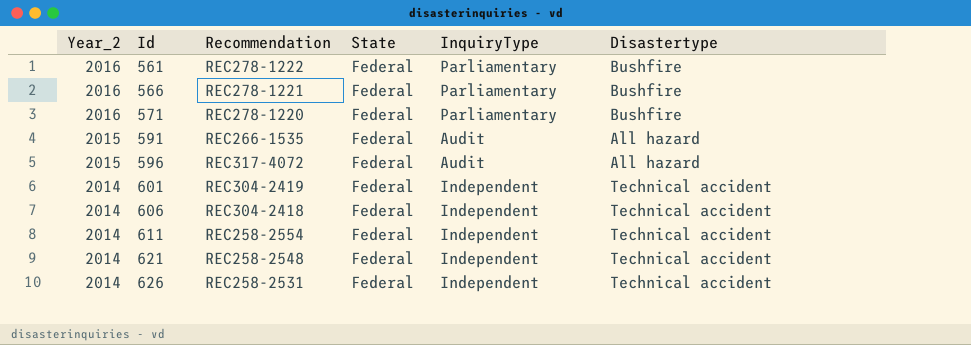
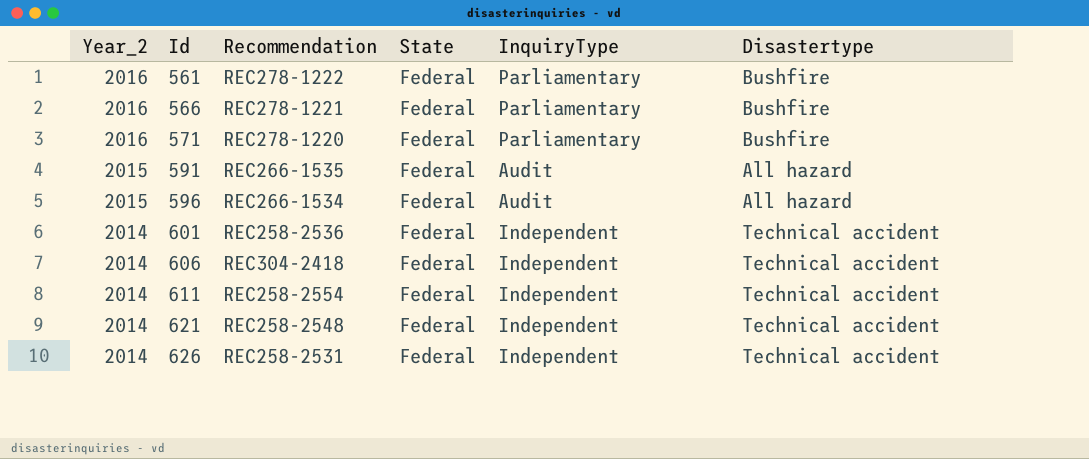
596 | Recommendation: REC317-4072 -> REC266-1534
601 | Recommendation: REC304-2419 -> REC258-2536

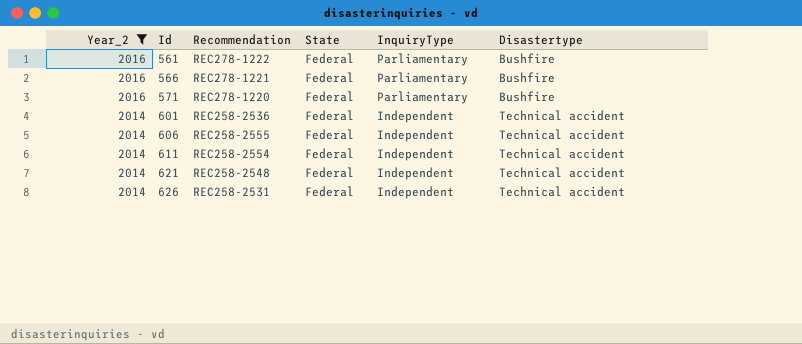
filter: none -> Year_2 != 2015
606 | Recommendation: REC304-2418 -> REC258-2555

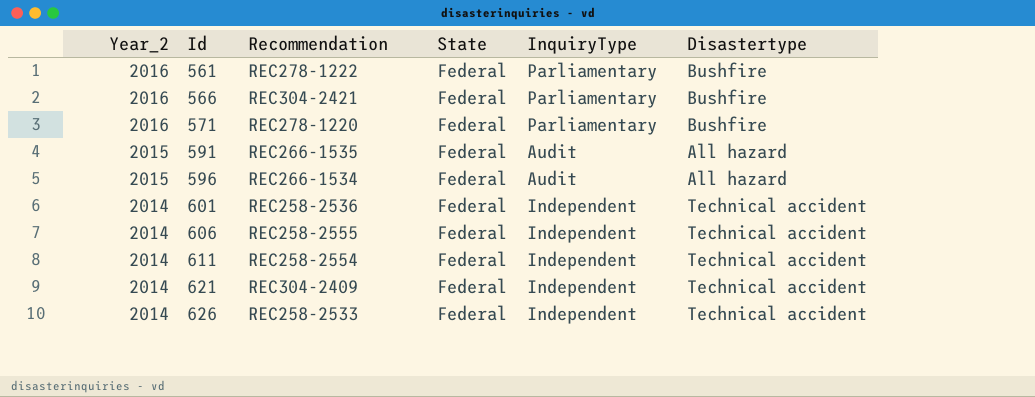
filter: Year_2 != 2015 -> none
566 | Recommendation: REC278-1221 -> REC304-2421
621 | Recommendation: REC258-2548 -> REC304-2409
626 | Recommendation: REC258-2531 -> REC258-2533

